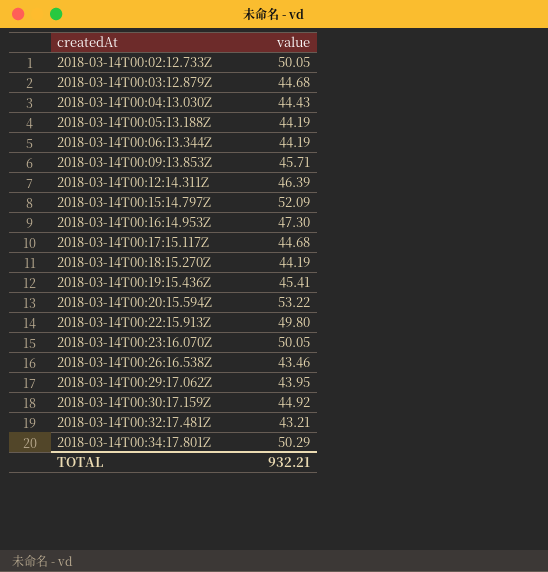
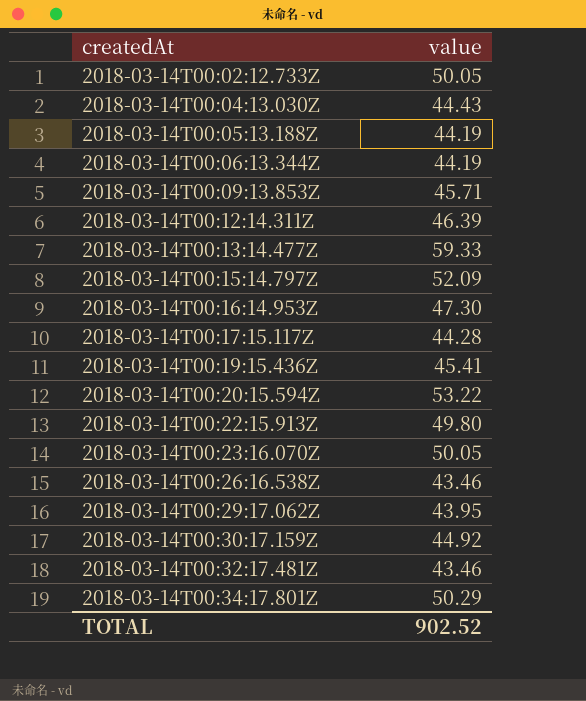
row 2018-03-14T00:03:12.879Z: 44.68 -> none
row 2018-03-14T00:18:15.270Z: 44.19 -> none
row 2018-03-14T00:13:14.477Z: none -> 59.33
2018-03-14T00:17:15.117Z | value: 44.68 -> 44.28
2018-03-14T00:32:17.481Z | value: 43.21 -> 43.46
TOTAL | value: 932.21 -> 902.52

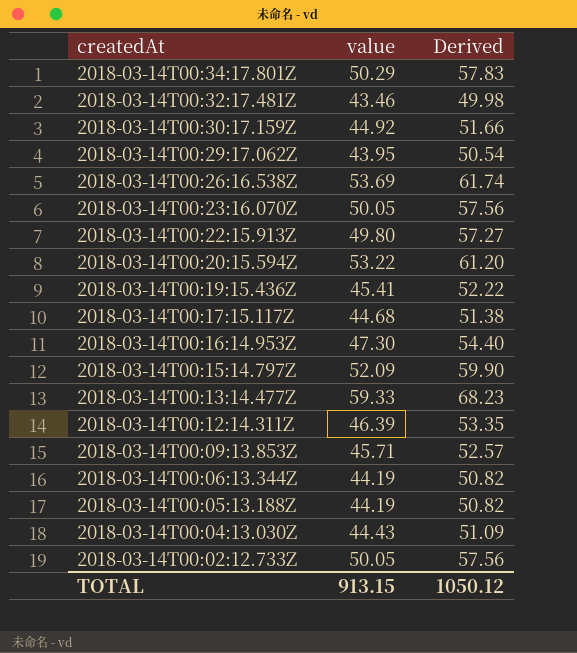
row order: createdAt ascending -> createdAt descending
column Derived | formula: none -> [value] * 1.15
2018-03-14T00:26:16.538Z | value: 43.46 -> 53.69
2018-03-14T00:17:15.117Z | value: 44.28 -> 44.68
TOTAL | value: 902.52 -> 913.15

